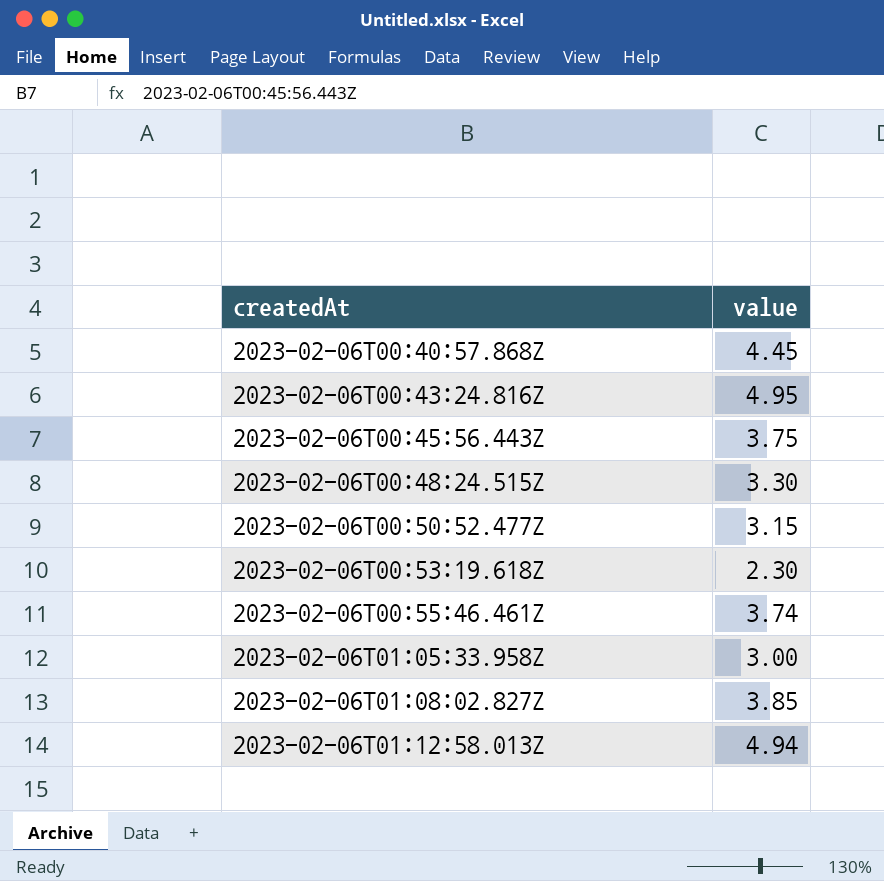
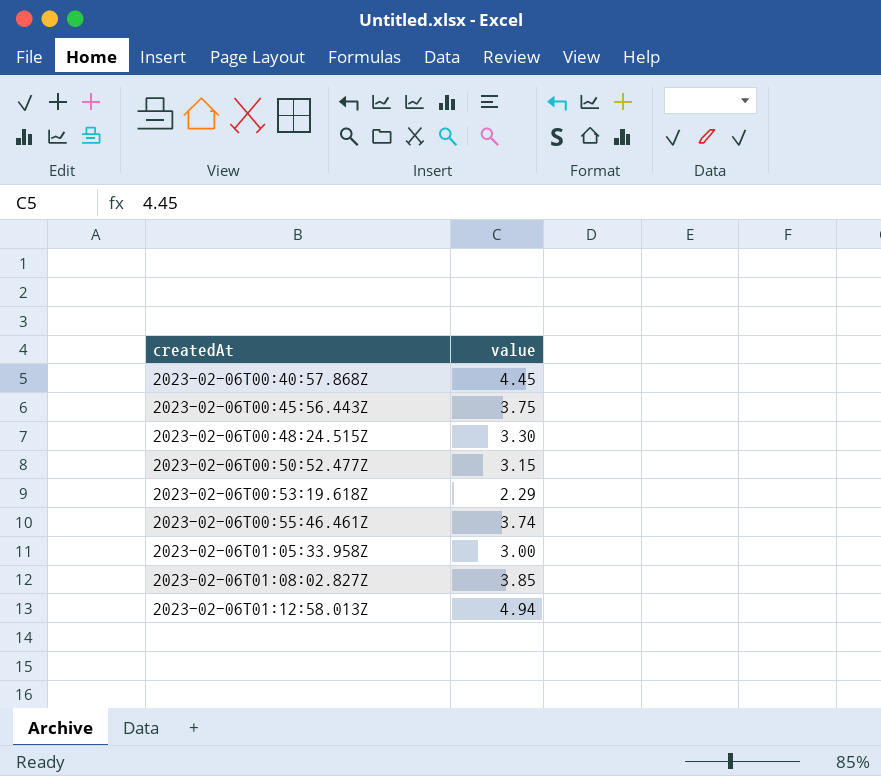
row 2023-02-06T00:43:24.816Z: 4.95 -> none
2023-02-06T00:53:19.618Z | value: 2.30 -> 2.29

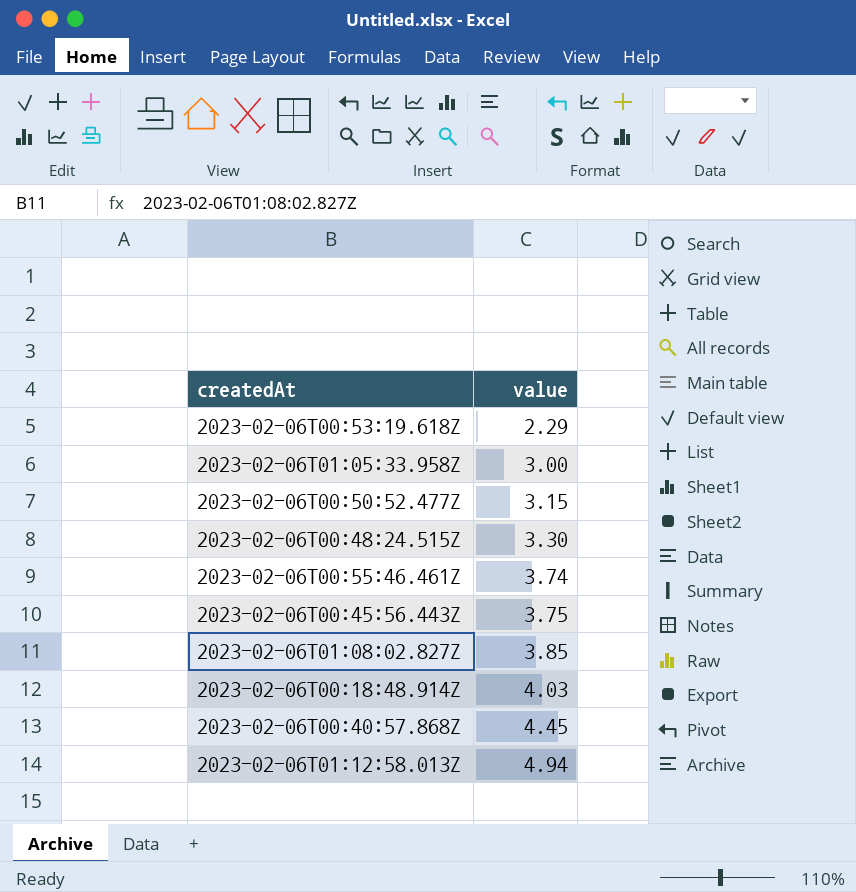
row order: createdAt ascending -> value ascending
row 2023-02-06T00:18:48.914Z: none -> 4.03

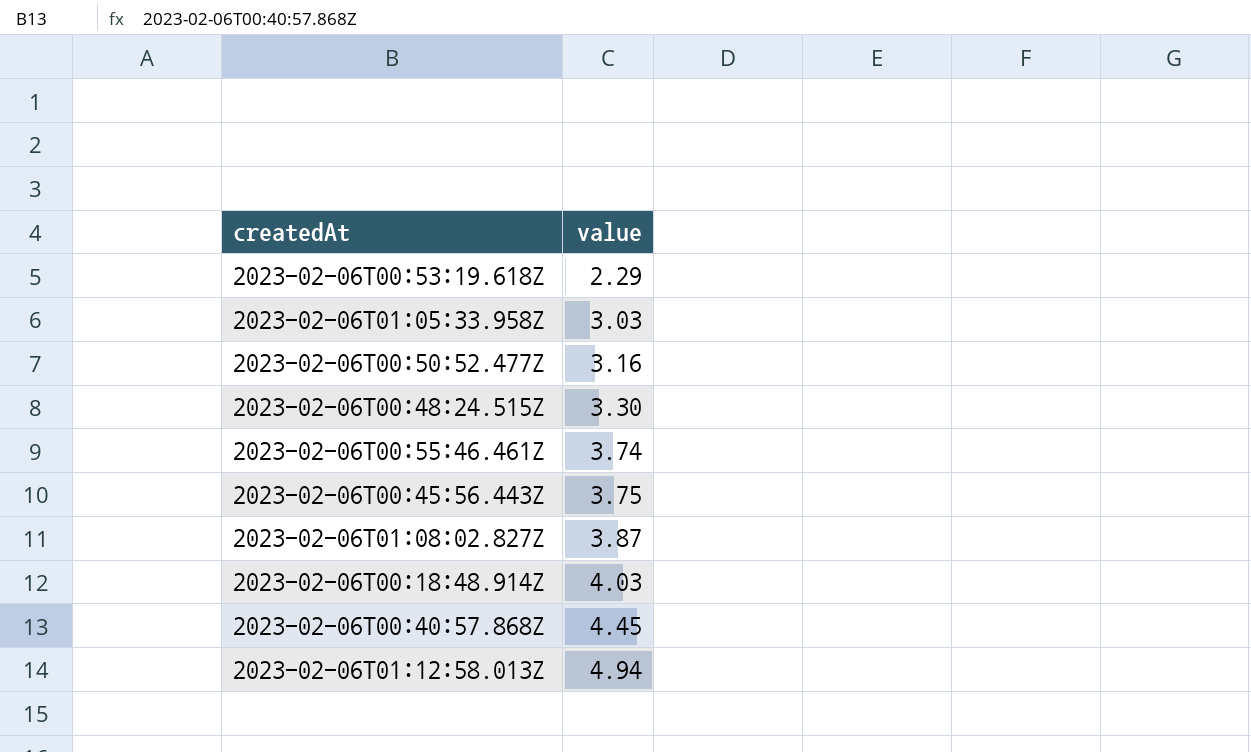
2023-02-06T01:05:33.958Z | value: 3.00 -> 3.03
2023-02-06T00:50:52.477Z | value: 3.15 -> 3.16
2023-02-06T01:08:02.827Z | value: 3.85 -> 3.87

